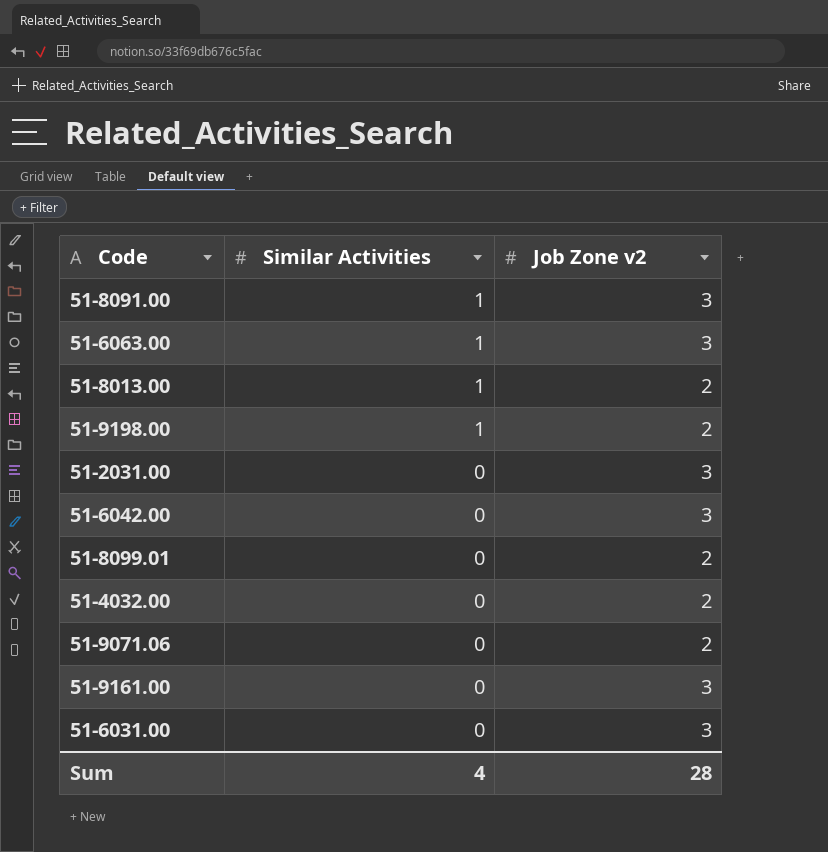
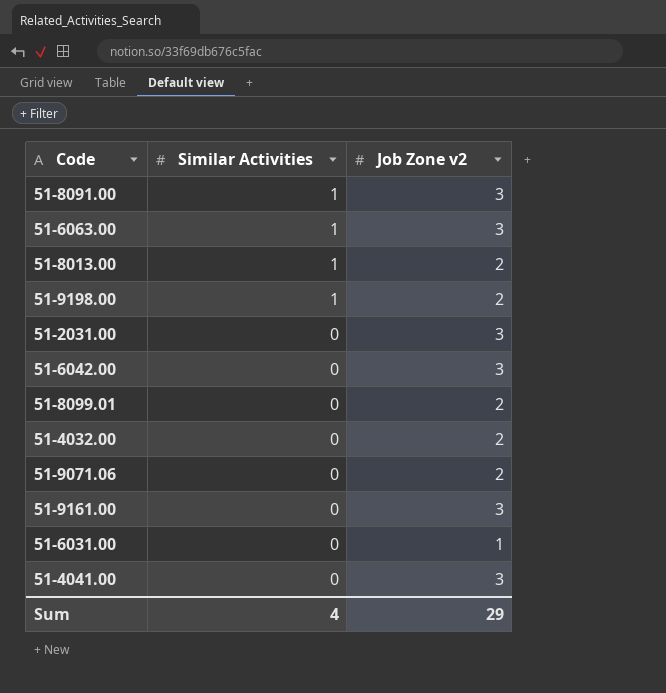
51-6031.00 | Job Zone v2: 3 -> 1
row 51-4041.00: none -> 0 | 3
Sum | Job Zone v2: 28 -> 29

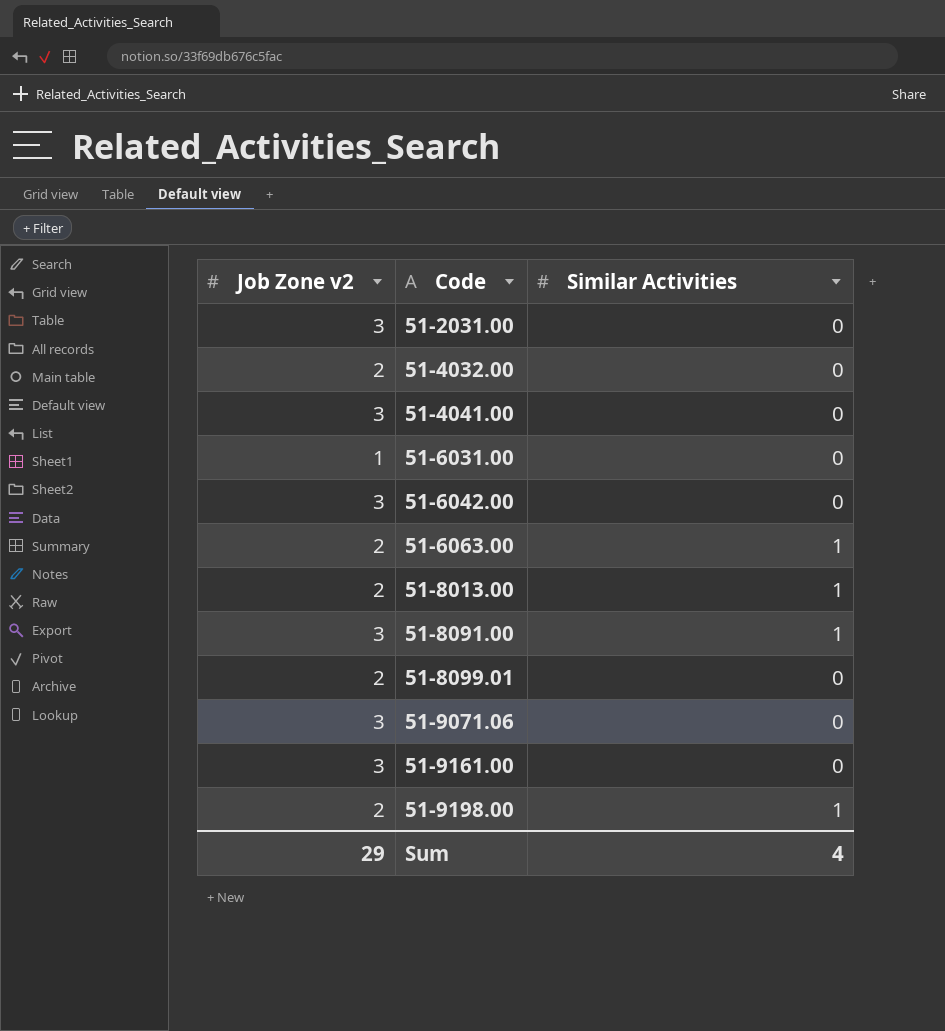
row order: Similar Activities descending -> Code ascending
column Job Zone v2 | position: 3 -> 1
51-6063.00 | Job Zone v2: 3 -> 2
51-9071.06 | Job Zone v2: 2 -> 3

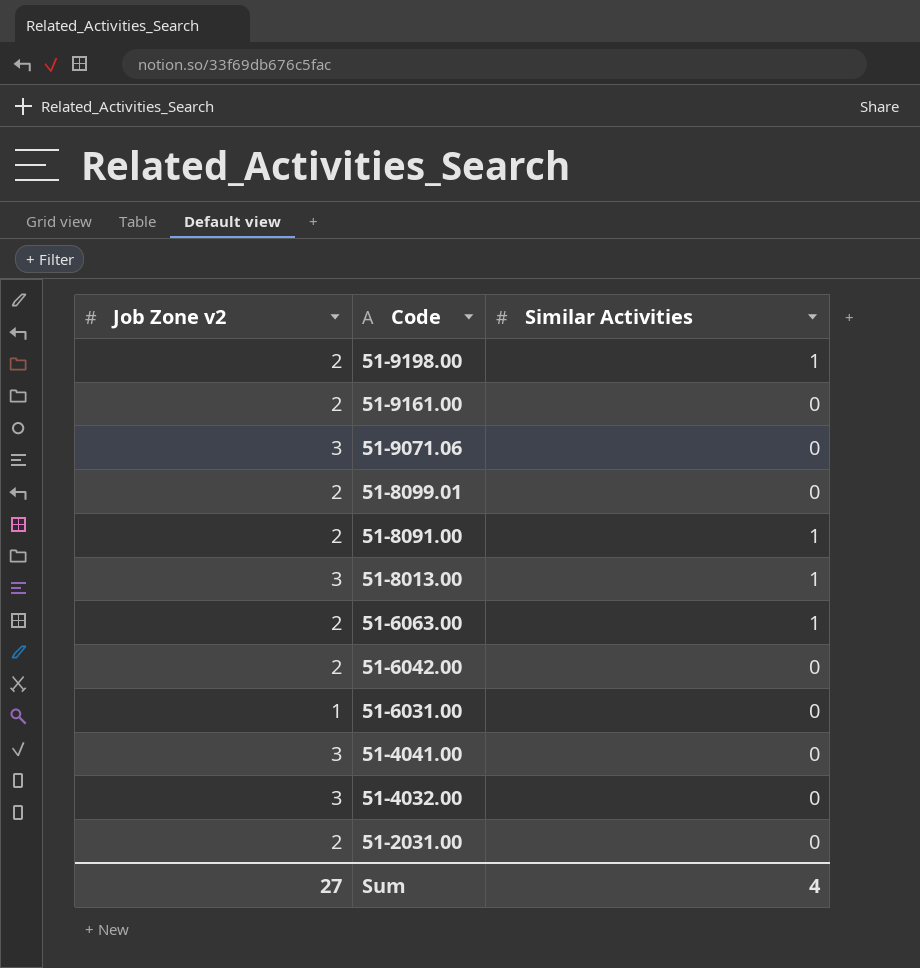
row order: Code ascending -> Code descending
51-9161.00 | Job Zone v2: 3 -> 2
51-8091.00 | Job Zone v2: 3 -> 2
51-8013.00 | Job Zone v2: 2 -> 3
51-6042.00 | Job Zone v2: 3 -> 2
51-4032.00 | Job Zone v2: 2 -> 3
51-2031.00 | Job Zone v2: 3 -> 2
Sum | Job Zone v2: 29 -> 27

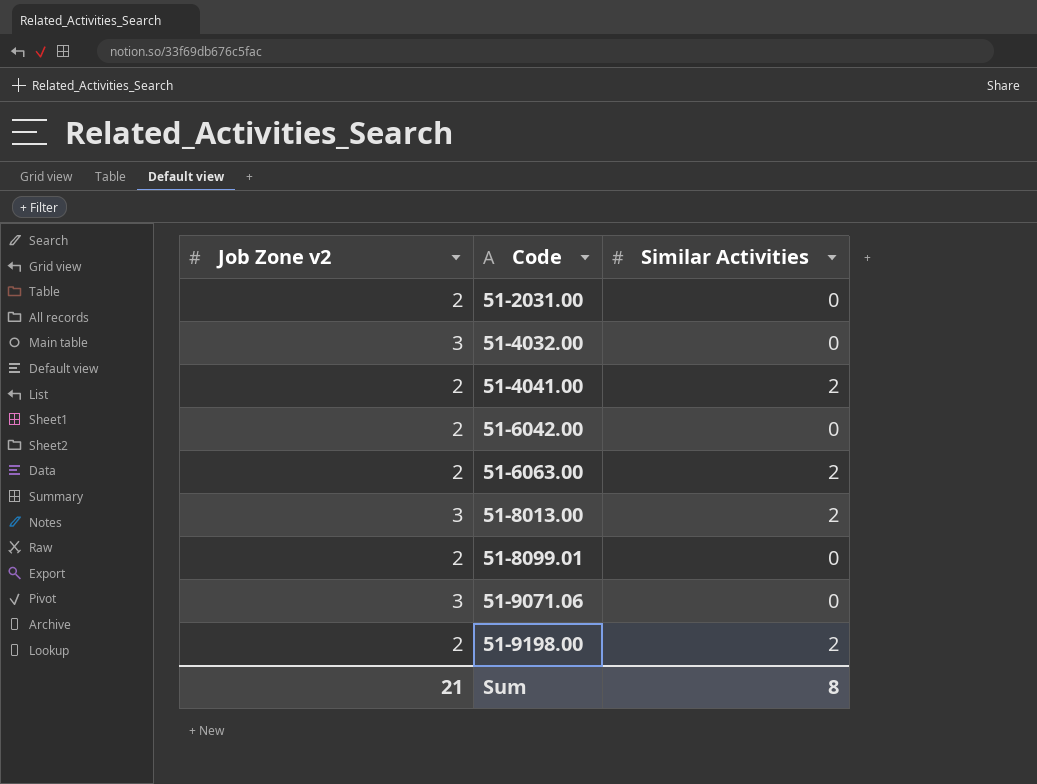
row order: Code descending -> Code ascending
row 51-9161.00: 2 | 0 -> none
row 51-8091.00: 2 | 1 -> none
row 51-6031.00: 1 | 0 -> none
51-4041.00 | Job Zone v2: 3 -> 2
51-4041.00 | Similar Activities: 0 -> 2
51-6063.00 | Similar Activities: 1 -> 2
51-8013.00 | Similar Activities: 1 -> 2
51-9198.00 | Similar Activities: 1 -> 2
Sum | Job Zone v2: 27 -> 21
Sum | Similar Activities: 4 -> 8

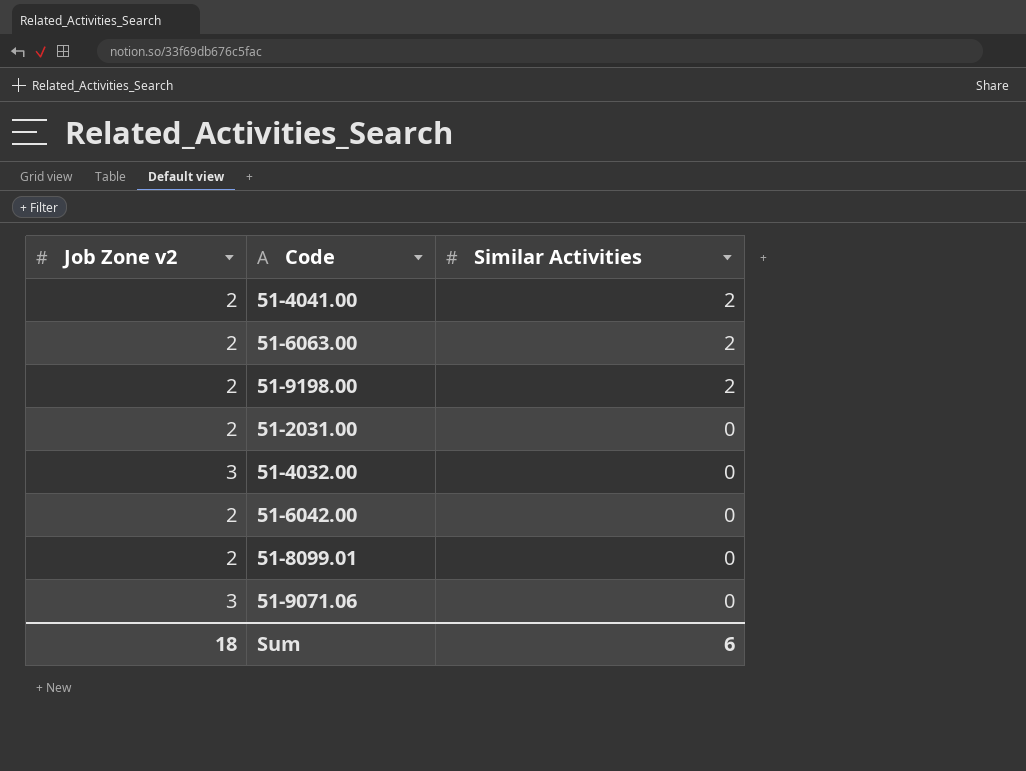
row order: Code ascending -> Similar Activities descending
row 51-8013.00: 3 | 2 -> none
Sum | Job Zone v2: 21 -> 18
Sum | Similar Activities: 8 -> 6

